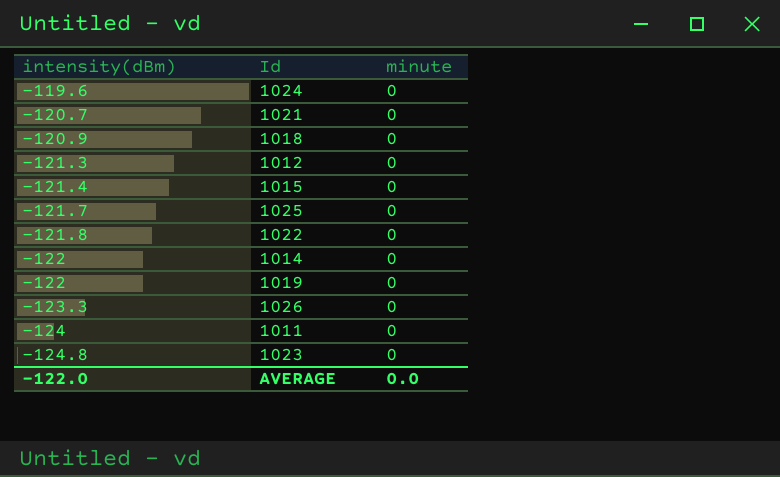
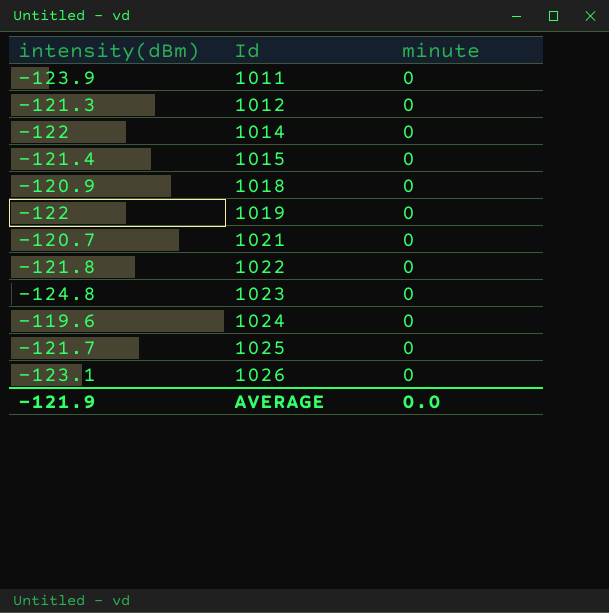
row order: intensity(dBm) descending -> Id ascending
1011 | intensity(dBm): -124 -> -123.9
1026 | intensity(dBm): -123.3 -> -123.1
AVERAGE | intensity(dBm): -122.0 -> -121.9

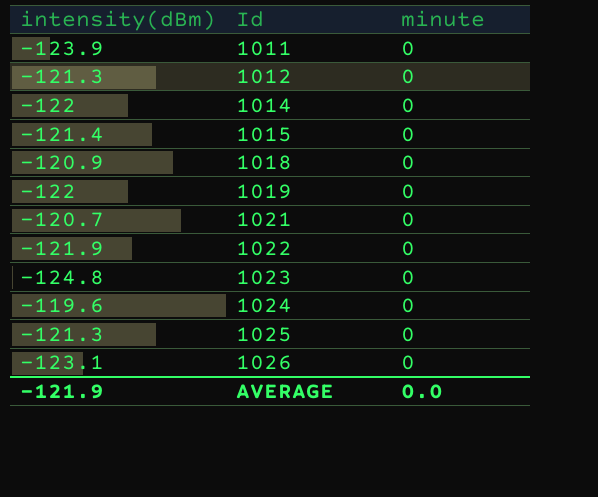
1022 | intensity(dBm): -121.8 -> -121.9
1025 | intensity(dBm): -121.7 -> -121.3

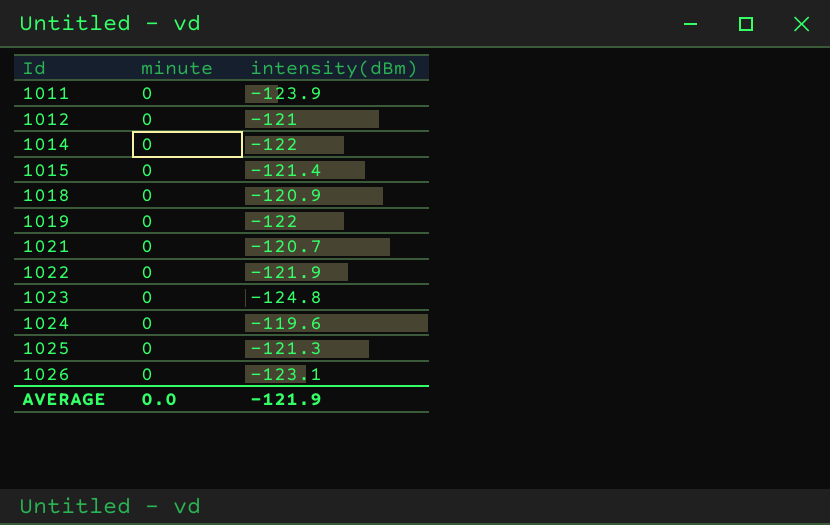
column intensity(dBm) | position: 1 -> 3
1012 | intensity(dBm): -121.3 -> -121

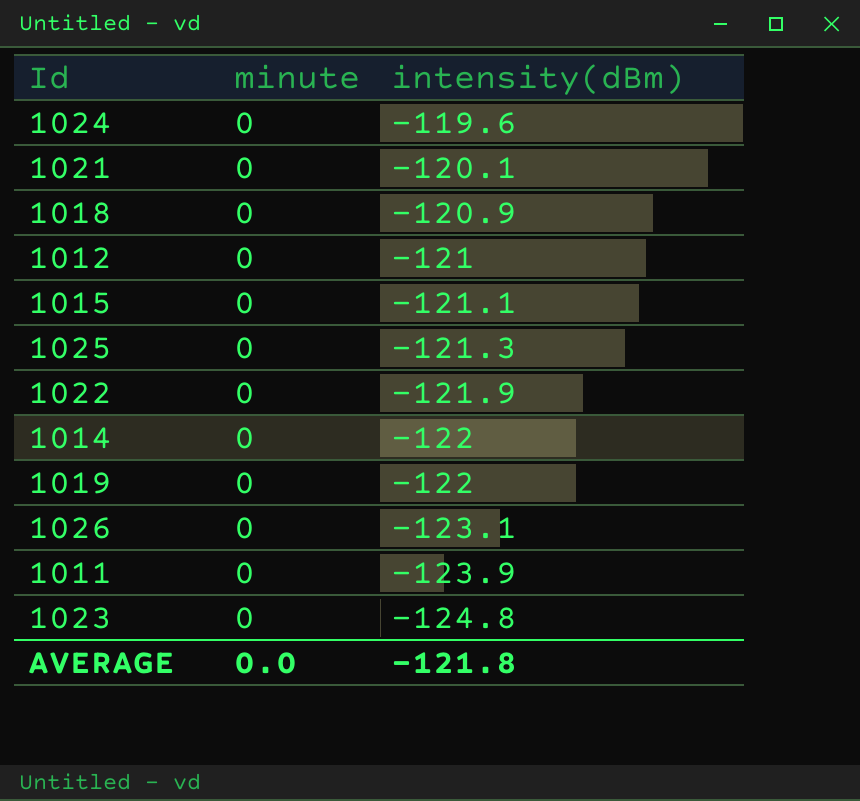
row order: Id ascending -> intensity(dBm) descending
1021 | intensity(dBm): -120.7 -> -120.1
1015 | intensity(dBm): -121.4 -> -121.1
AVERAGE | intensity(dBm): -121.9 -> -121.8

